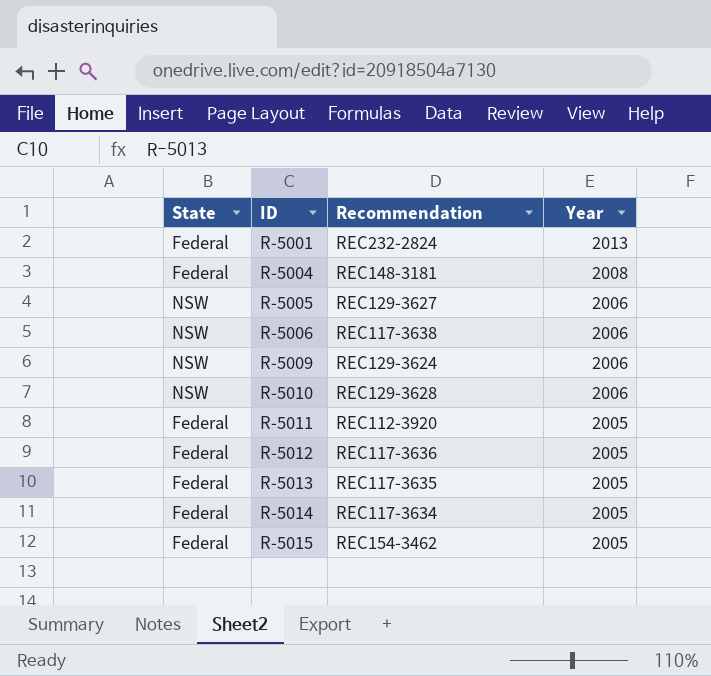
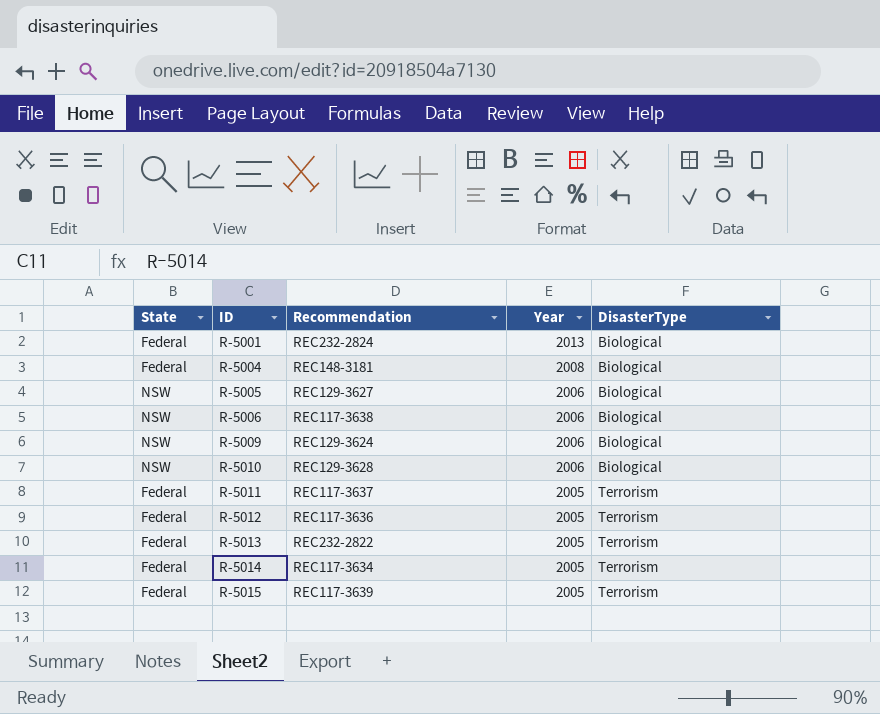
column DisasterType | position: none -> 5
R-5011 | Recommendation: REC112-3920 -> REC117-3637
R-5013 | Recommendation: REC117-3635 -> REC232-2822
R-5015 | Recommendation: REC154-3462 -> REC117-3639

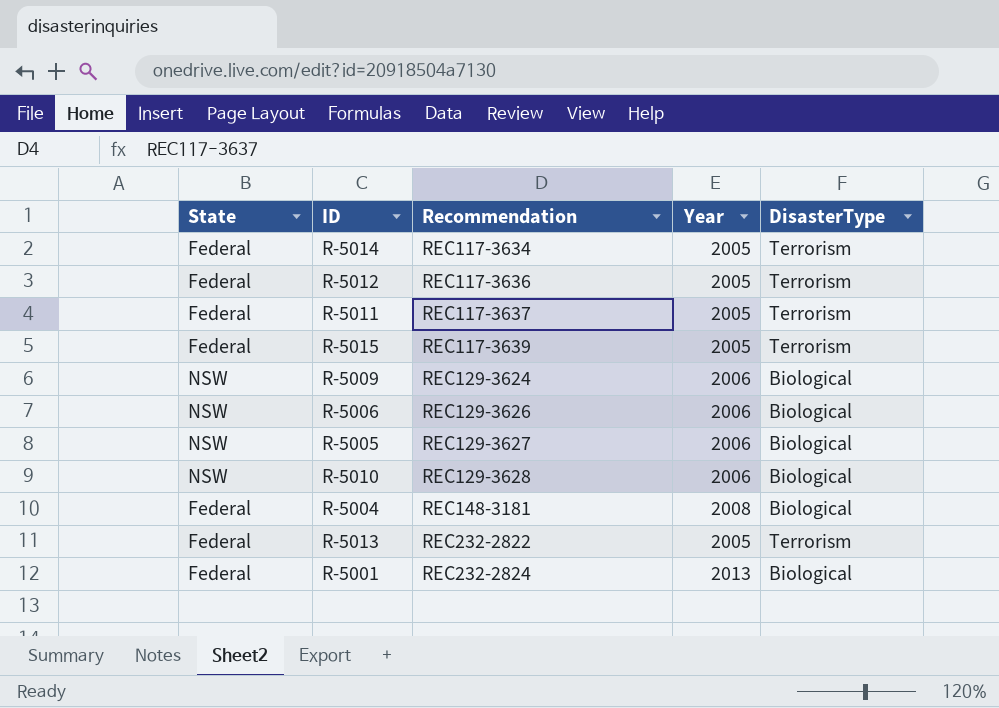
row order: ID ascending -> Recommendation ascending
R-5006 | Recommendation: REC117-3638 -> REC129-3626

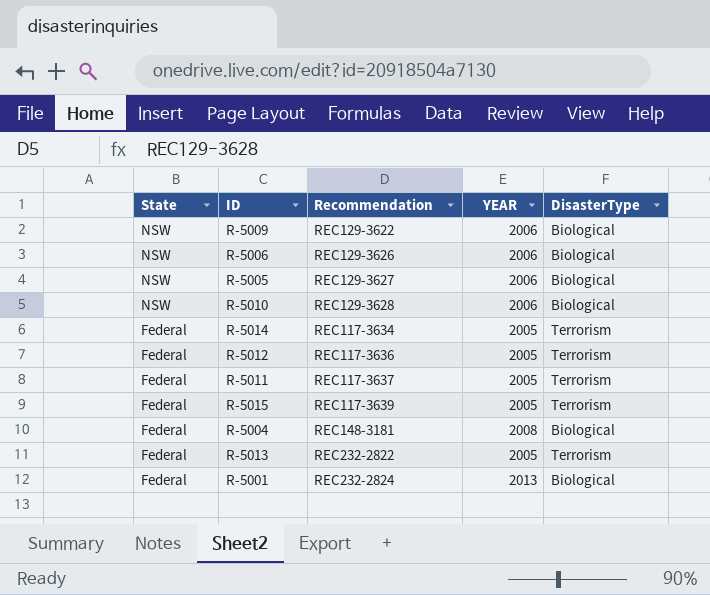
row order: Recommendation ascending -> State descending
column name: Year -> YEAR
R-5009 | Recommendation: REC129-3624 -> REC129-3622

